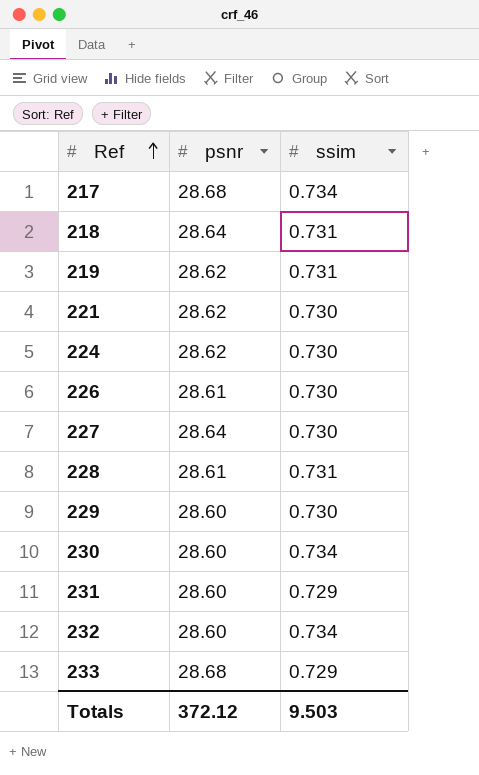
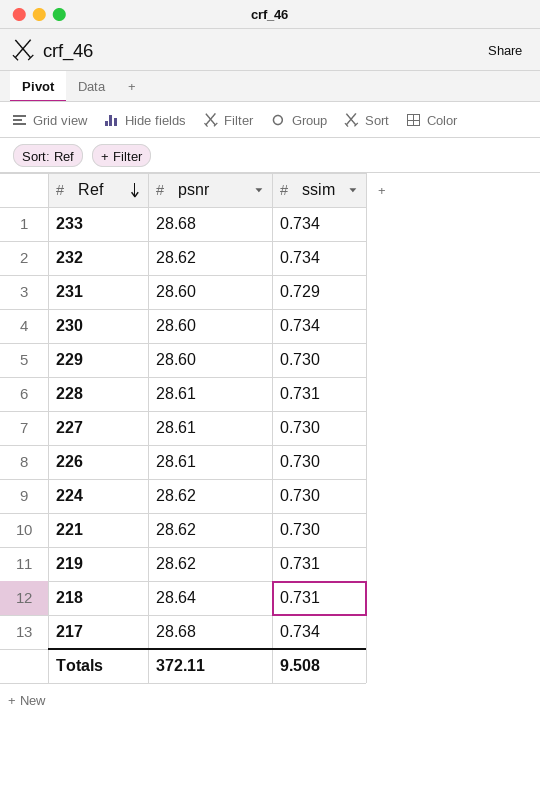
row order: Ref ascending -> Ref descending
233 | ssim: 0.729 -> 0.734
232 | psnr: 28.60 -> 28.62
227 | psnr: 28.64 -> 28.61
Totals | psnr: 372.12 -> 372.11
Totals | ssim: 9.503 -> 9.508

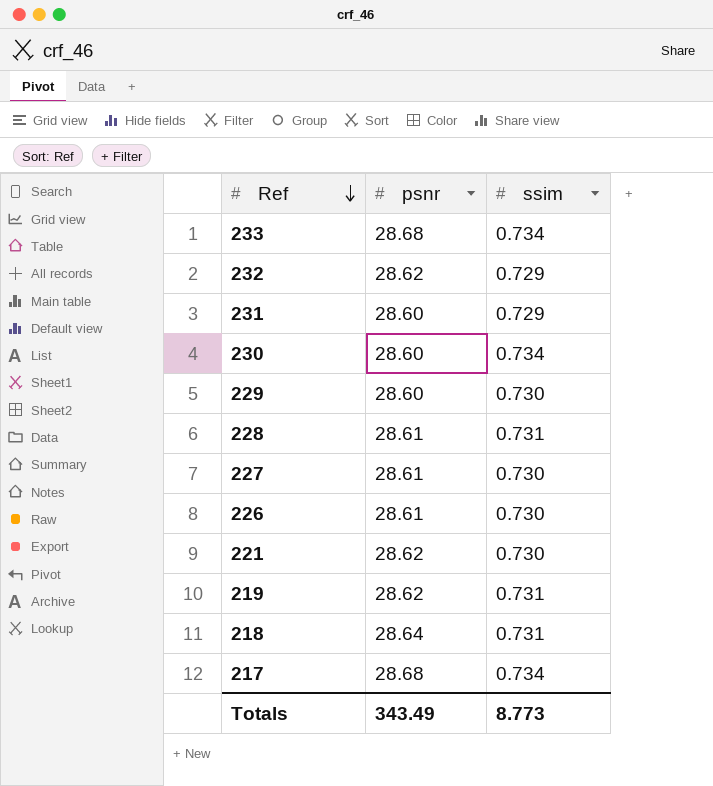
row 224: 28.62 | 0.730 -> none
232 | ssim: 0.734 -> 0.729
Totals | psnr: 372.11 -> 343.49
Totals | ssim: 9.508 -> 8.773

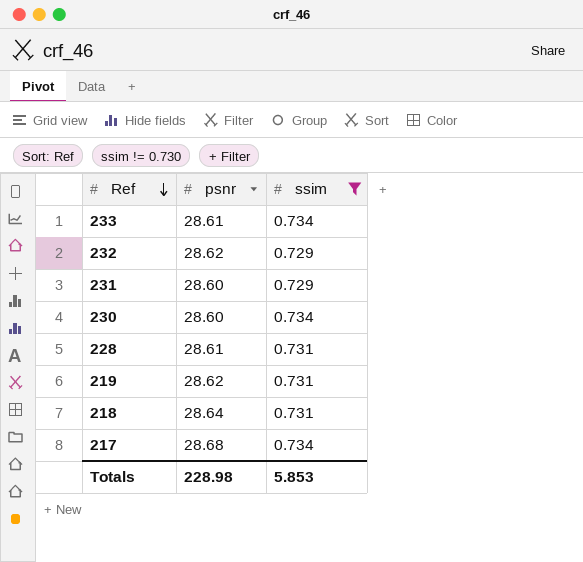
filter: none -> ssim != 0.730
233 | psnr: 28.68 -> 28.61
Totals | psnr: 343.49 -> 228.98
Totals | ssim: 8.773 -> 5.853

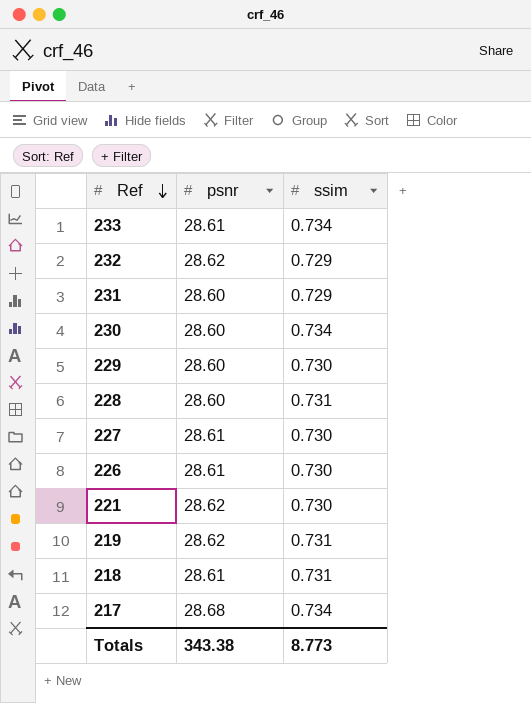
filter: ssim != 0.730 -> none
228 | psnr: 28.61 -> 28.60
218 | psnr: 28.64 -> 28.61
Totals | psnr: 228.98 -> 343.38
Totals | ssim: 5.853 -> 8.773

